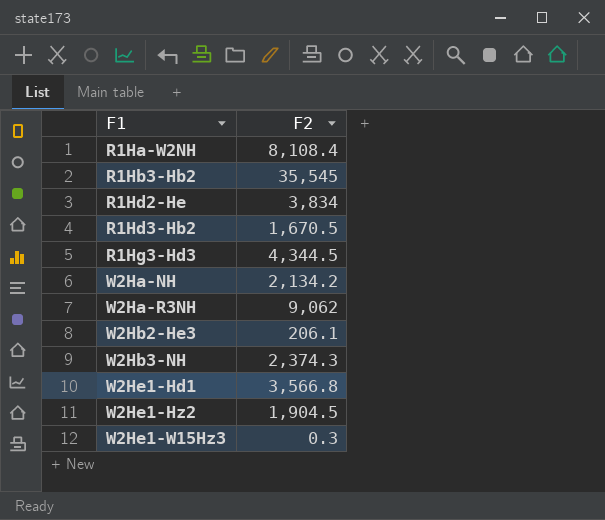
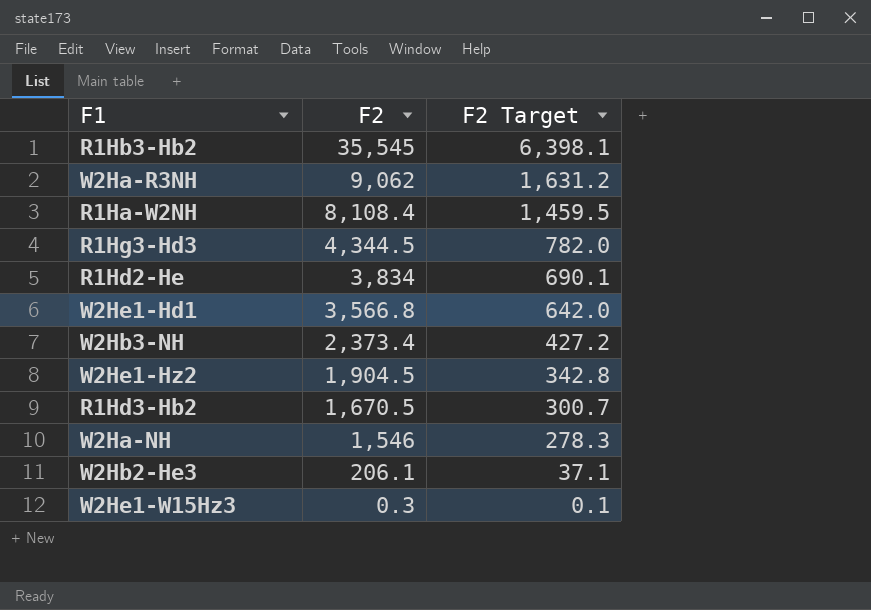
row order: F1 ascending -> F2 descending
column F2 Target | formula: none -> [F2] * 0.18
W2Hb3-NH | F2: 2,374.3 -> 2,373.4
W2Ha-NH | F2: 2,134.2 -> 1,546

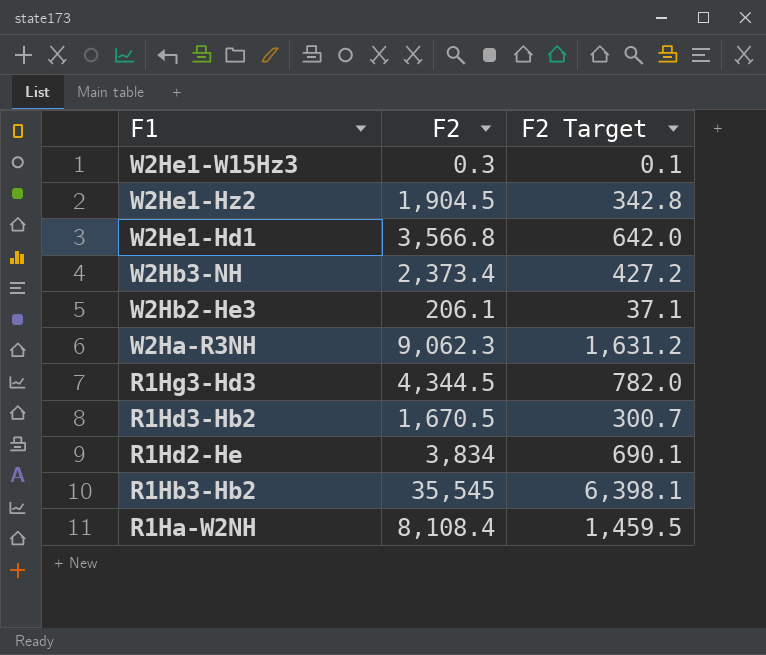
row order: F2 descending -> F1 descending
row W2Ha-NH: 1,546 | 278.3 -> none
W2Ha-R3NH | F2: 9,062 -> 9,062.3

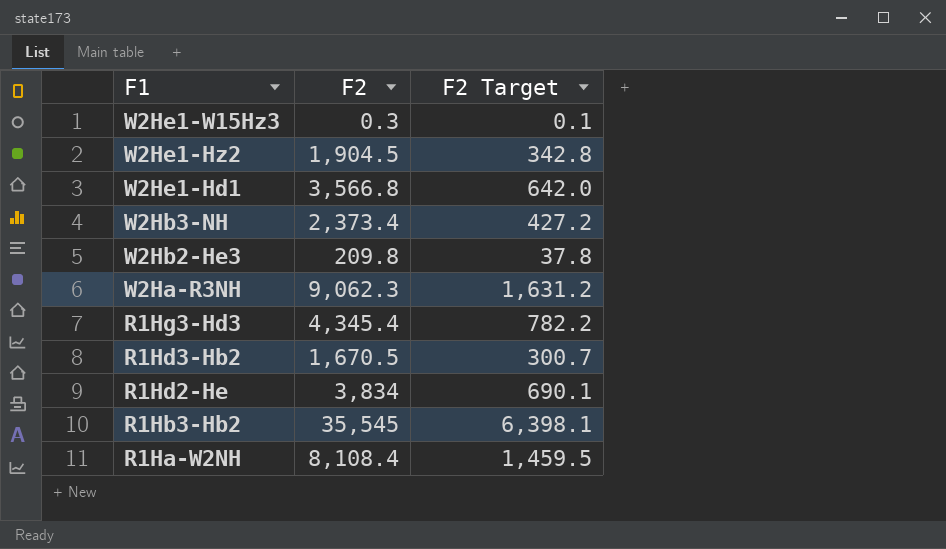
W2Hb2-He3 | F2: 206.1 -> 209.8
W2Hb2-He3 | F2 Target: 37.1 -> 37.8
R1Hg3-Hd3 | F2: 4,344.5 -> 4,345.4
R1Hg3-Hd3 | F2 Target: 782.0 -> 782.2

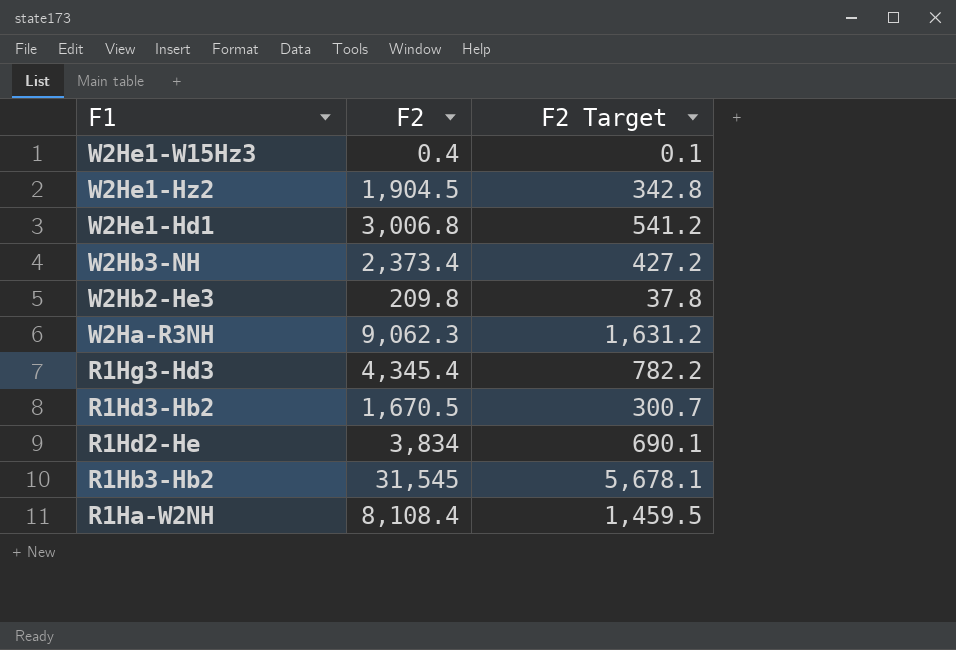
W2He1-W15Hz3 | F2: 0.3 -> 0.4
W2He1-Hd1 | F2: 3,566.8 -> 3,006.8
W2He1-Hd1 | F2 Target: 642.0 -> 541.2
R1Hb3-Hb2 | F2: 35,545 -> 31,545
R1Hb3-Hb2 | F2 Target: 6,398.1 -> 5,678.1

